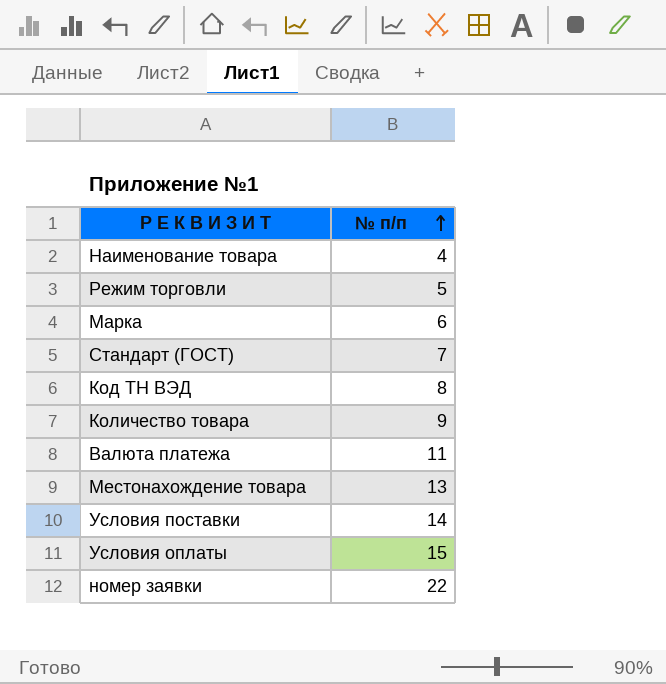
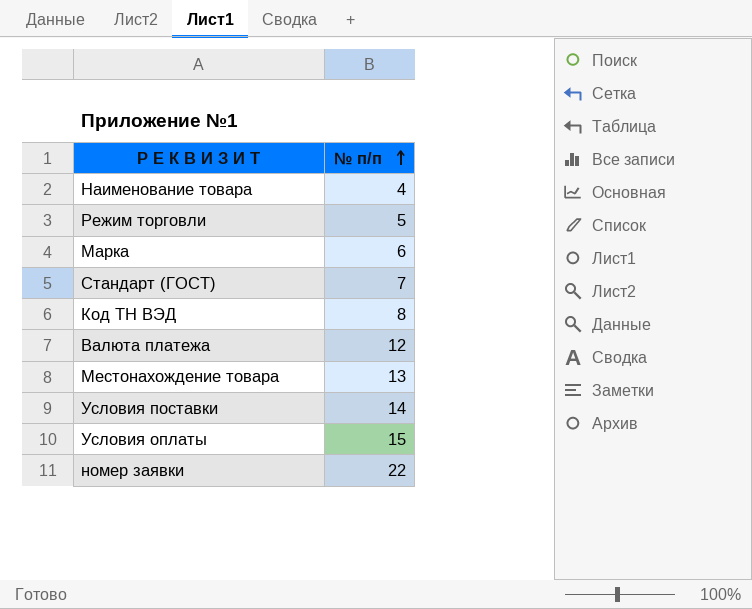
row Количество товара: 9 -> none
Валюта платежа | № п/п: 11 -> 12

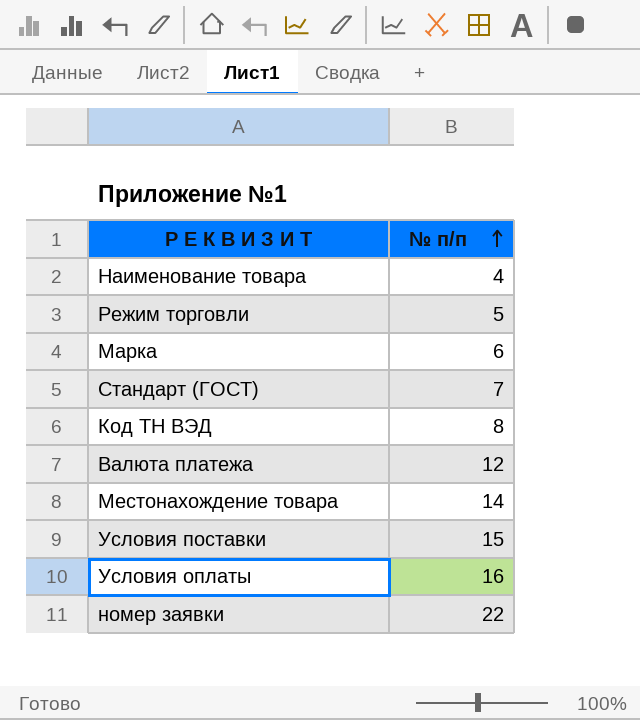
Местонахождение товара | № п/п: 13 -> 14
Условия поставки | № п/п: 14 -> 15
Условия оплаты | № п/п: 15 -> 16

